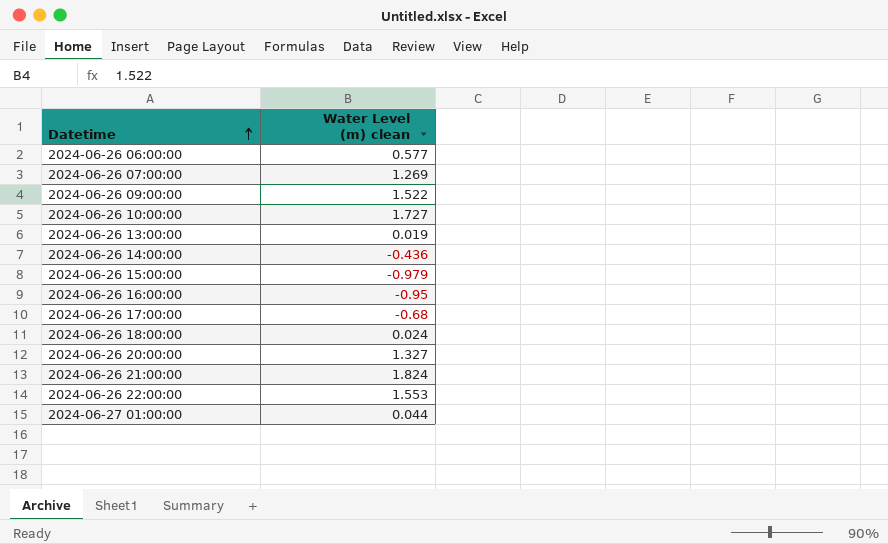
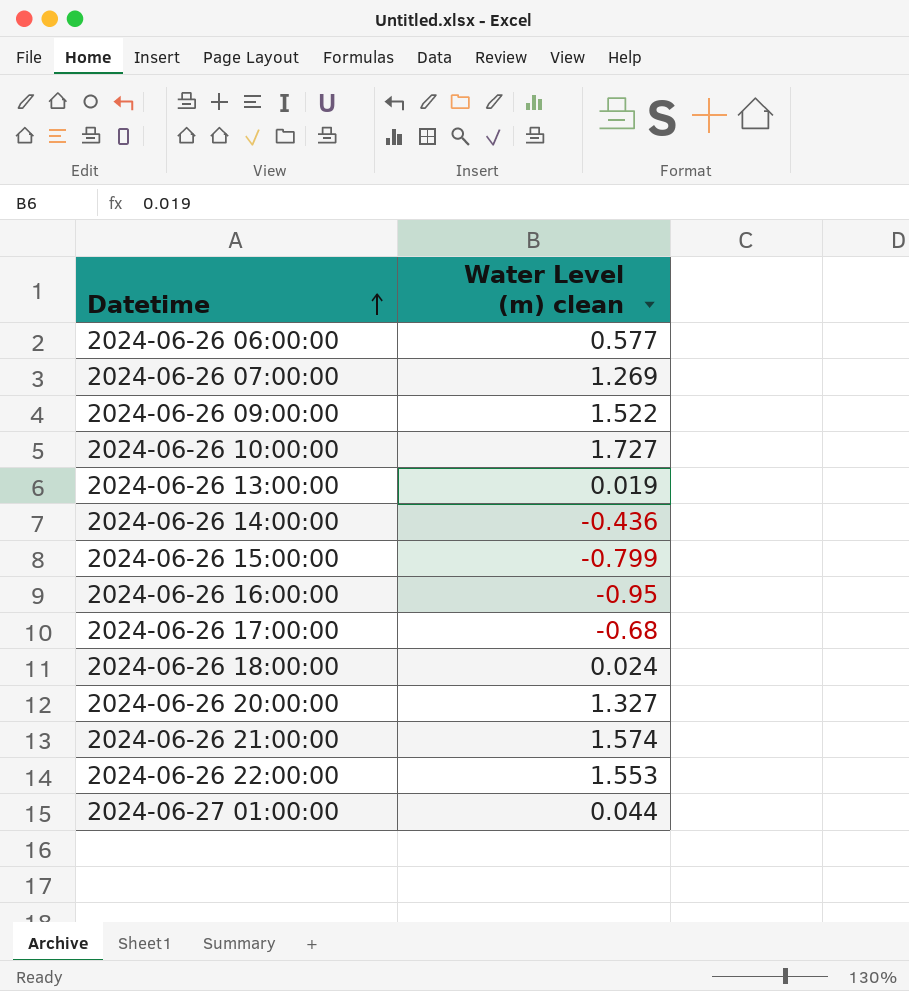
2024-06-26 15:00:00 | Water Level (m) clean: -0.979 -> -0.799
2024-06-26 21:00:00 | Water Level (m) clean: 1.824 -> 1.574

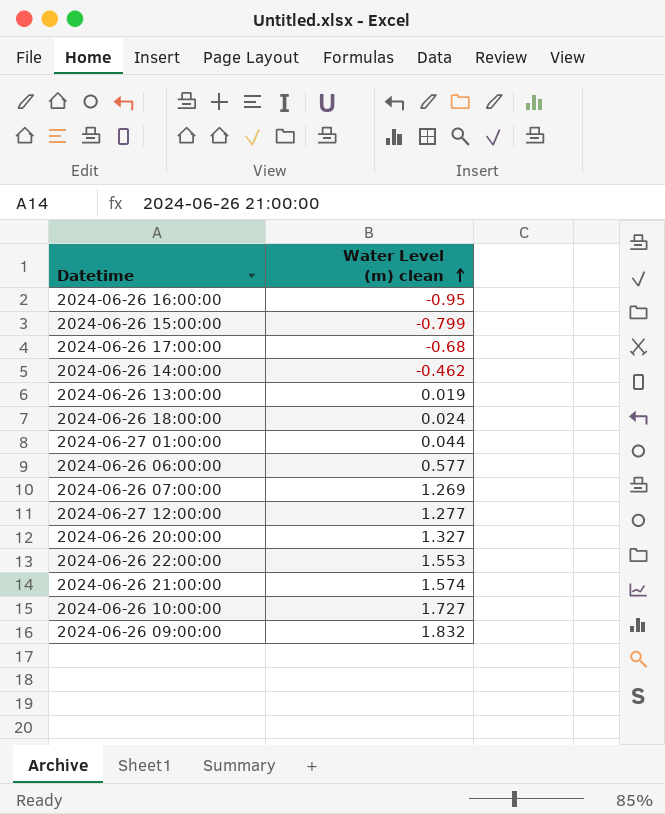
row order: Datetime ascending -> Water Level (m) clean ascending
2024-06-26 14:00:00 | Water Level (m) clean: -0.436 -> -0.462
row 2024-06-27 12:00:00: none -> 1.277
2024-06-26 09:00:00 | Water Level (m) clean: 1.522 -> 1.832

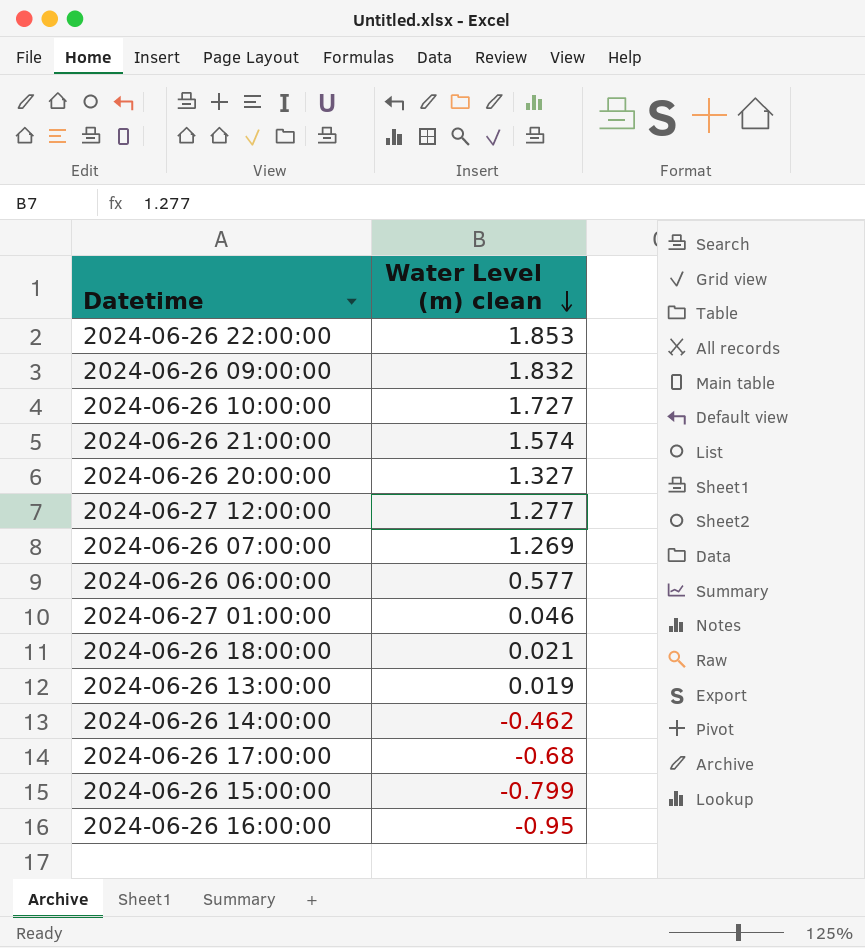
row order: Water Level (m) clean ascending -> Water Level (m) clean descending
2024-06-26 22:00:00 | Water Level (m) clean: 1.553 -> 1.853
2024-06-27 01:00:00 | Water Level (m) clean: 0.044 -> 0.046
2024-06-26 18:00:00 | Water Level (m) clean: 0.024 -> 0.021

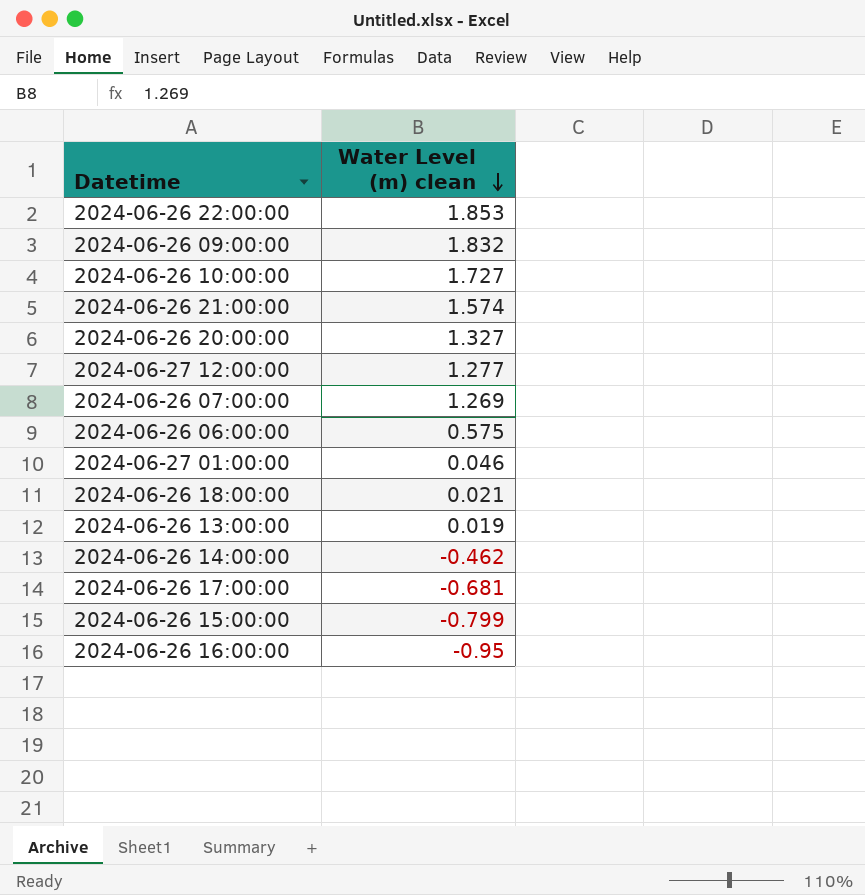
2024-06-26 06:00:00 | Water Level (m) clean: 0.577 -> 0.575
2024-06-26 17:00:00 | Water Level (m) clean: -0.68 -> -0.681

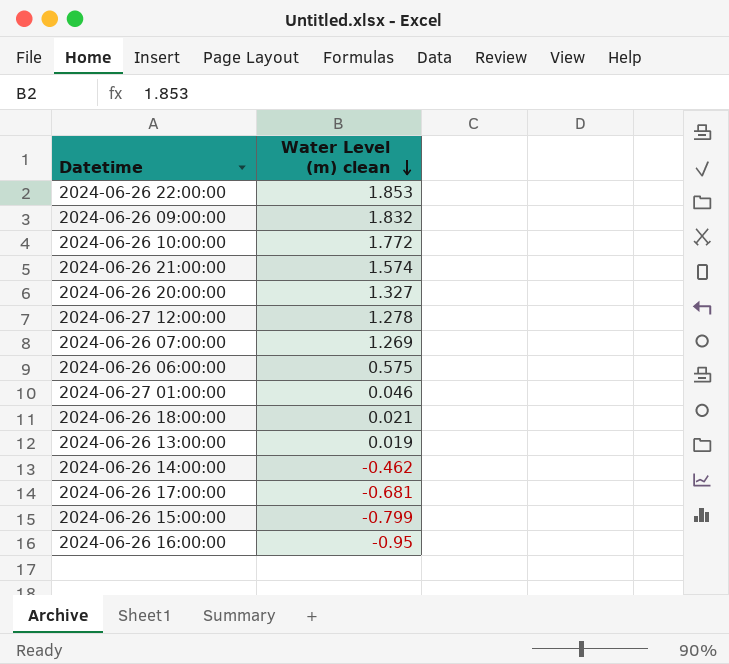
2024-06-26 10:00:00 | Water Level (m) clean: 1.727 -> 1.772
2024-06-27 12:00:00 | Water Level (m) clean: 1.277 -> 1.278

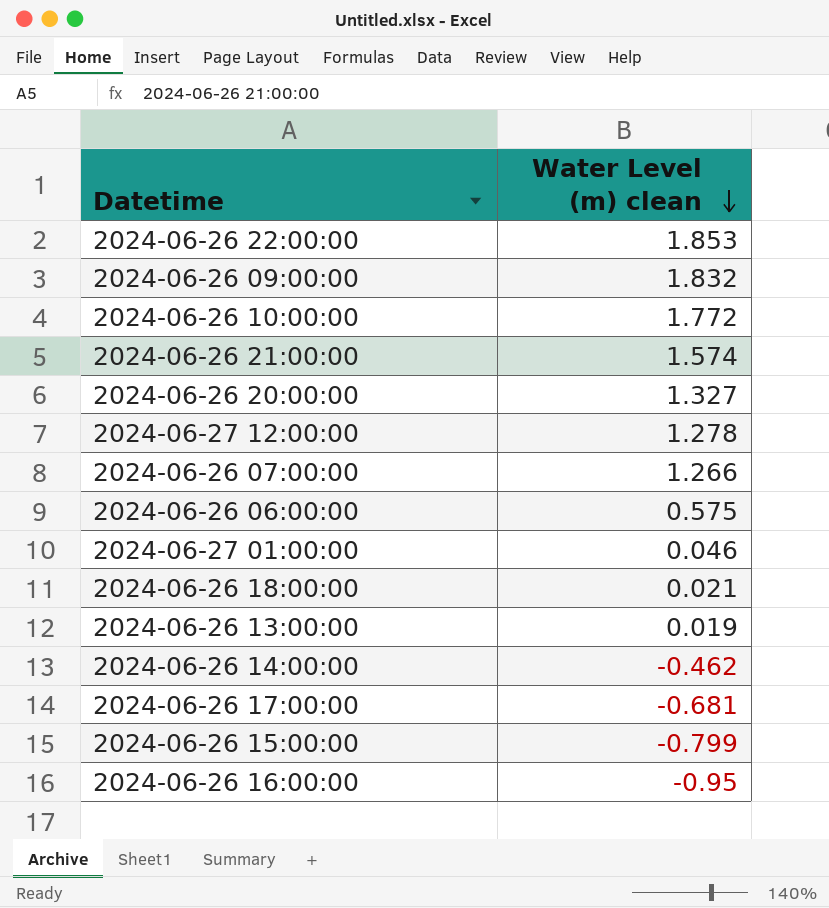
2024-06-26 07:00:00 | Water Level (m) clean: 1.269 -> 1.266

